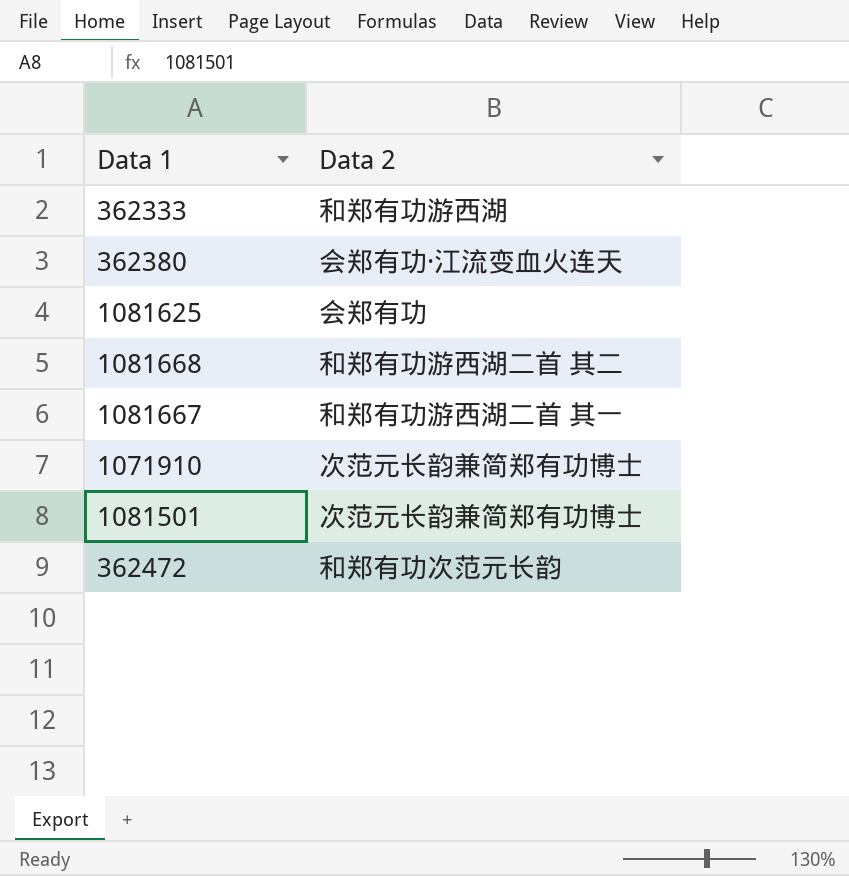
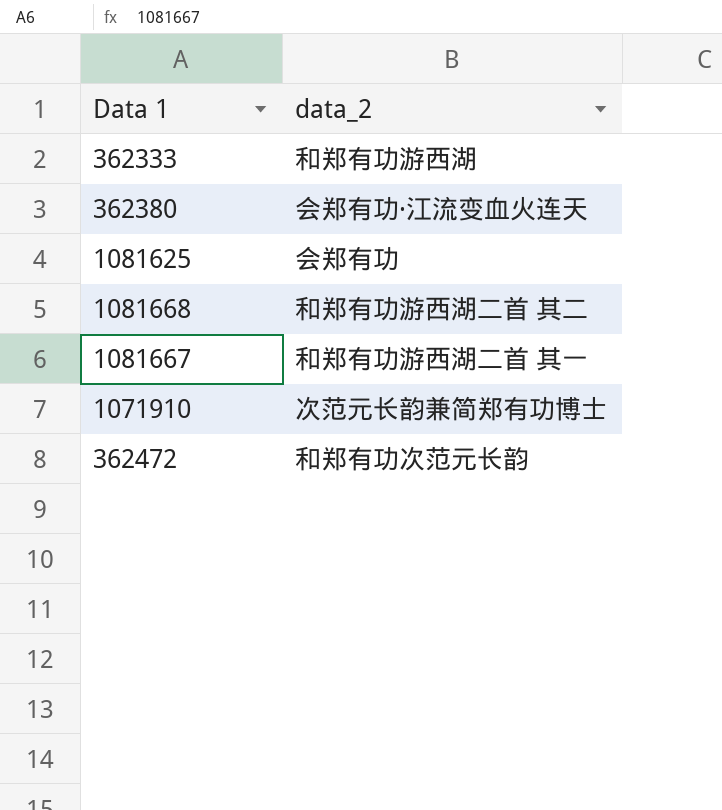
column name: Data 2 -> data_2
row 1081501: 次范元长韵兼简郑有功博士 -> none

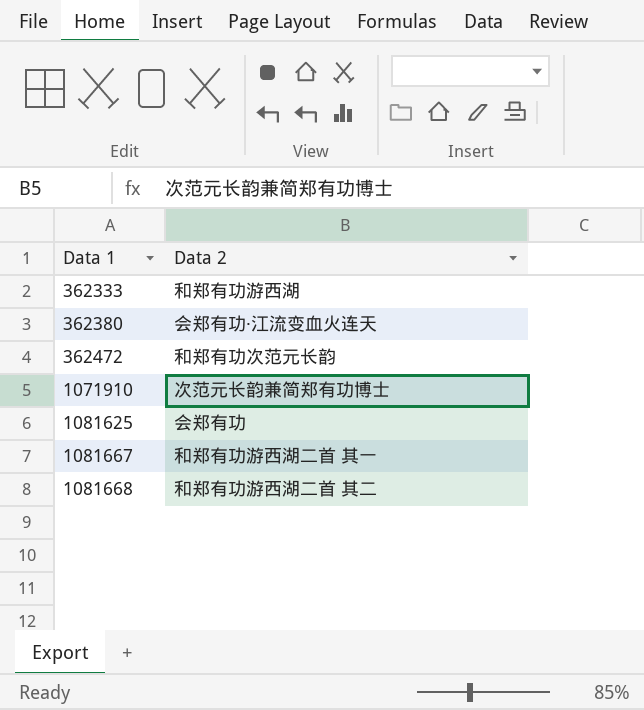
row order: none -> Data 1 ascending
column name: data_2 -> Data 2

